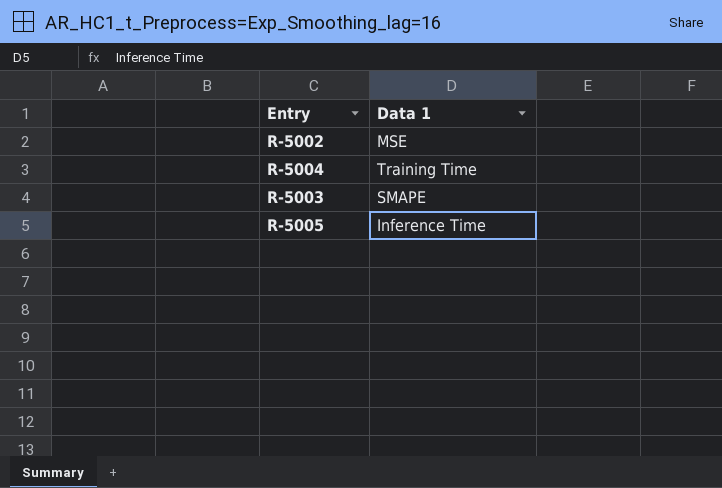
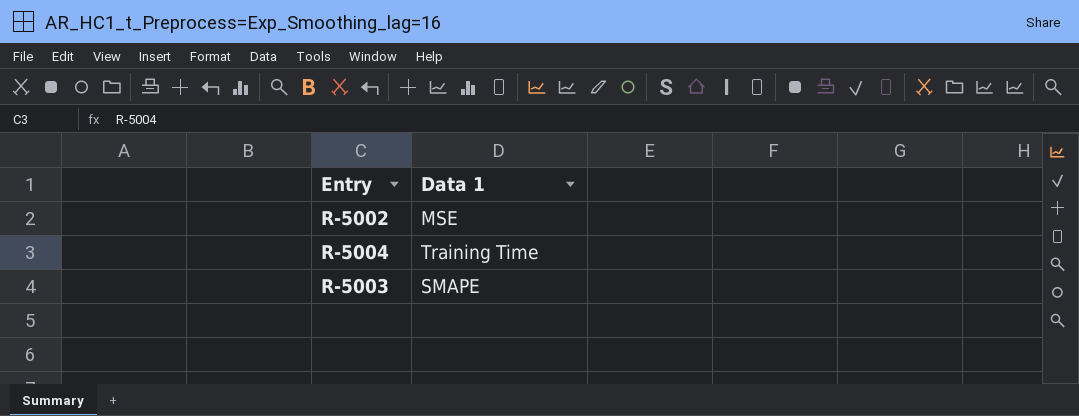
row R-5005: Inference Time -> none

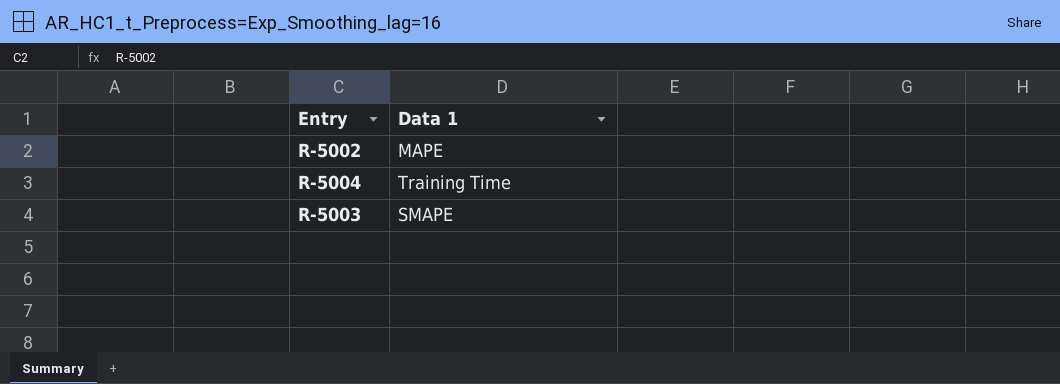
R-5002 | Data 1: MSE -> MAPE

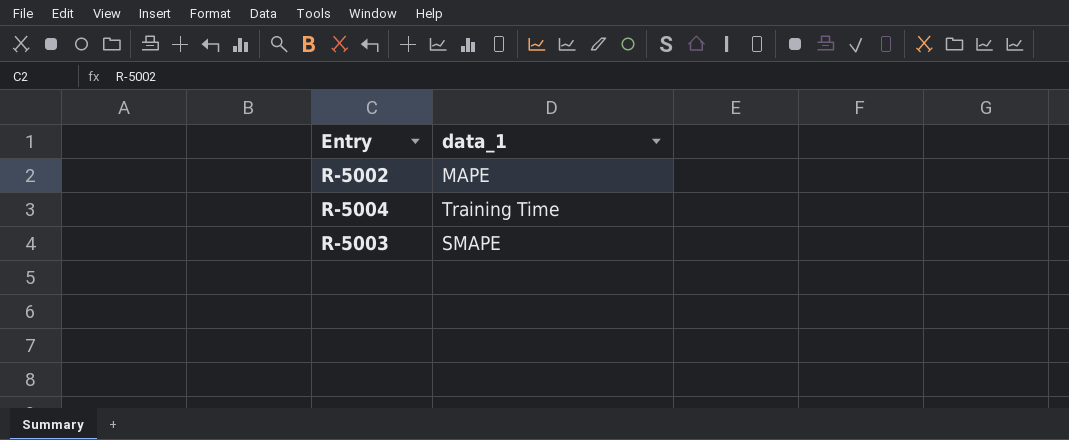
column name: Data 1 -> data_1

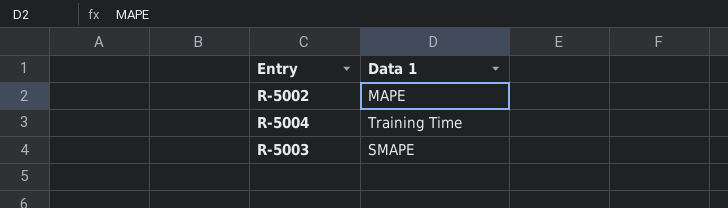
column name: data_1 -> Data 1

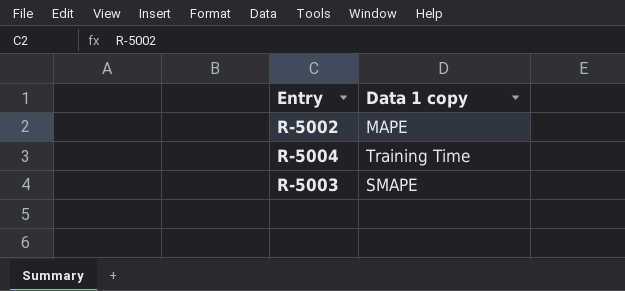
column name: Data 1 -> Data 1 copy

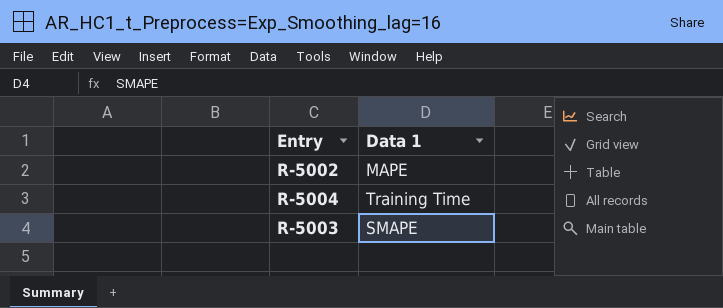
column name: Data 1 copy -> Data 1

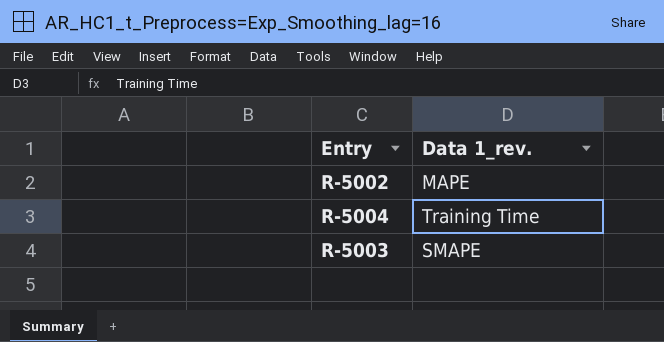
column name: Data 1 -> Data 1_rev.

